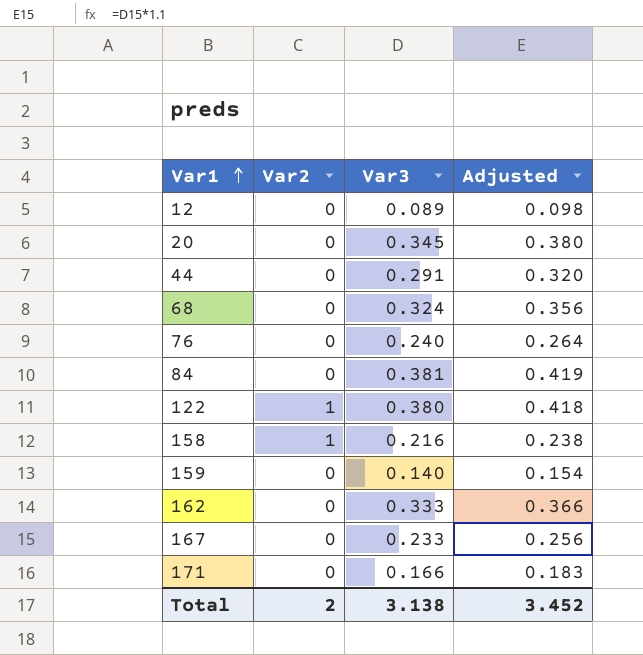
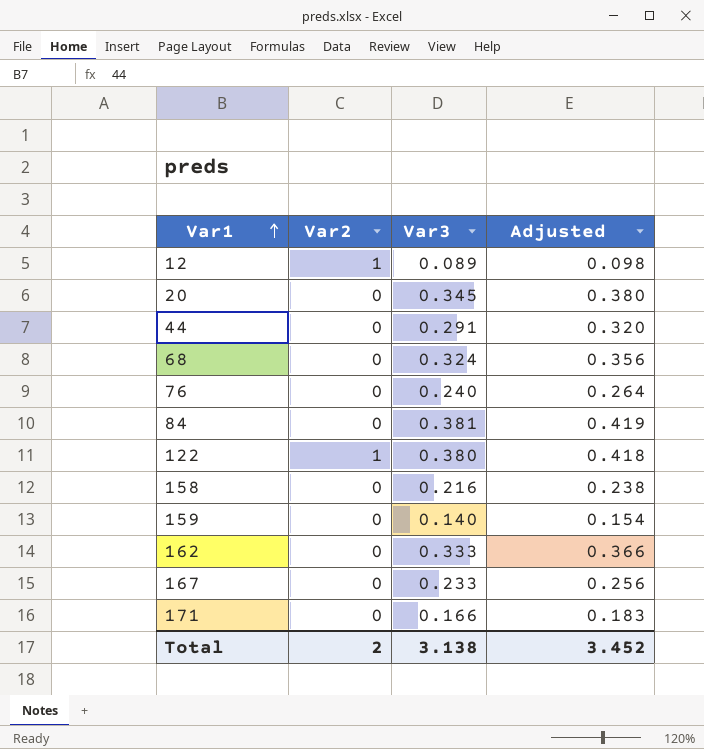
12 | Var2: 0 -> 1
158 | Var2: 1 -> 0

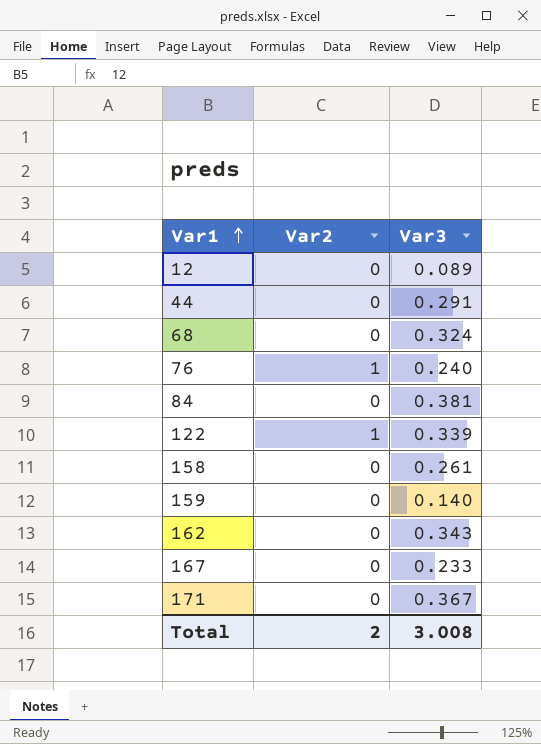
column Adjusted | formula: [Var3] * 1.1 -> none
row 20: 0 | 0.345 | 0.380 -> none
12 | Var2: 1 -> 0
76 | Var2: 0 -> 1
122 | Var3: 0.380 -> 0.339
158 | Var3: 0.216 -> 0.261
162 | Var3: 0.333 -> 0.343
171 | Var3: 0.166 -> 0.367
Total | Var3: 3.138 -> 3.008

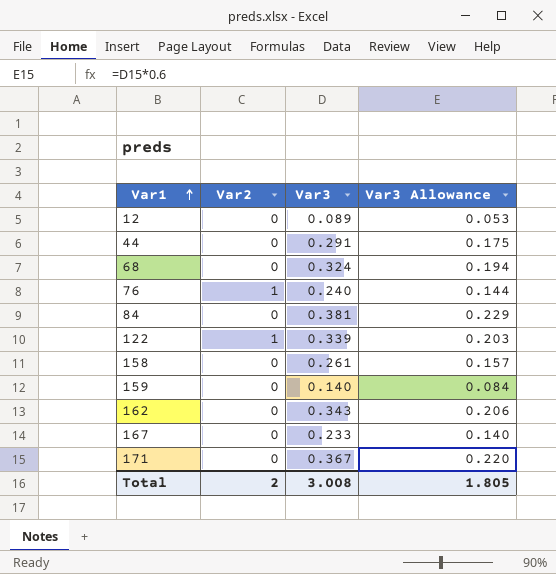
column Var3 Allowance | formula: none -> [Var3] * 0.6

